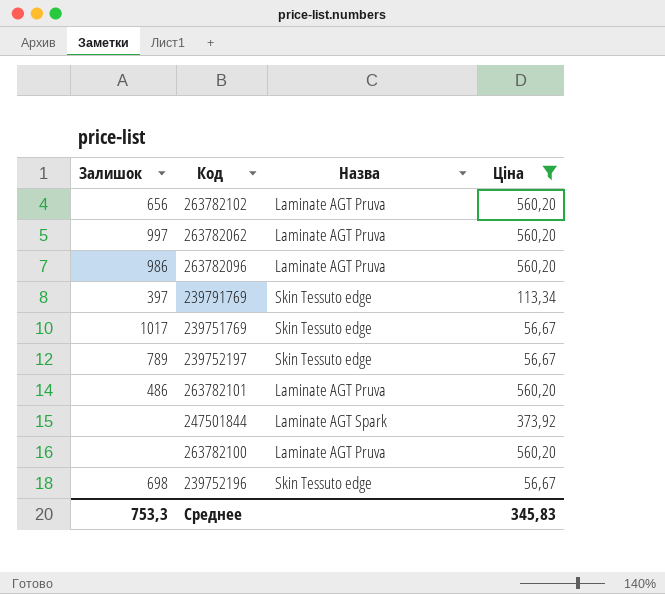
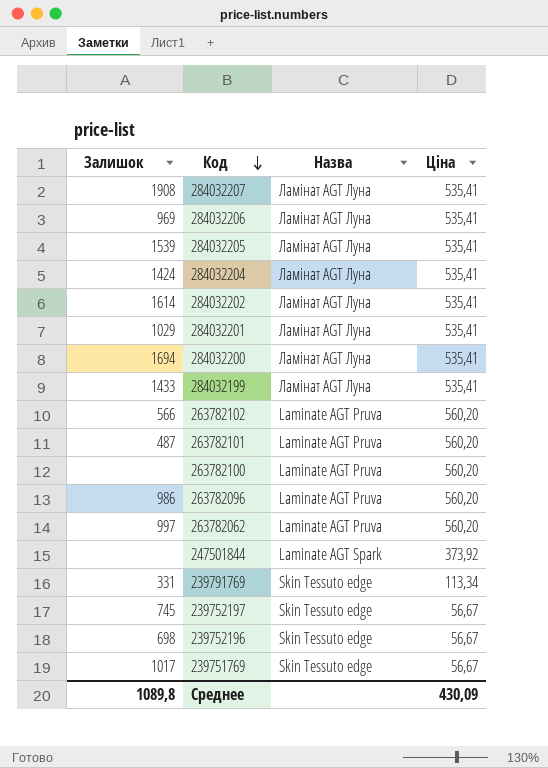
filter: Ціна != 535,41 -> none
row order: none -> Код descending
263782102 | Залишок: 656 -> 566
263782101 | Залишок: 486 -> 487
239791769 | Залишок: 397 -> 331
239752197 | Залишок: 789 -> 745
Среднее | Залишок: 753,3 -> 1089,8
Среднее | Ціна: 345,83 -> 430,09

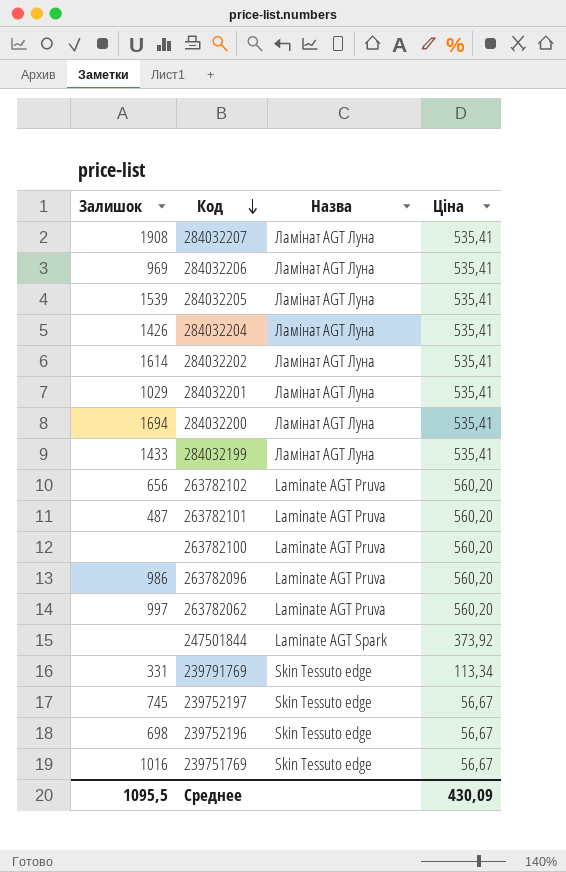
284032204 | Залишок: 1424 -> 1426
263782102 | Залишок: 566 -> 656
239751769 | Залишок: 1017 -> 1016
Среднее | Залишок: 1089,8 -> 1095,5

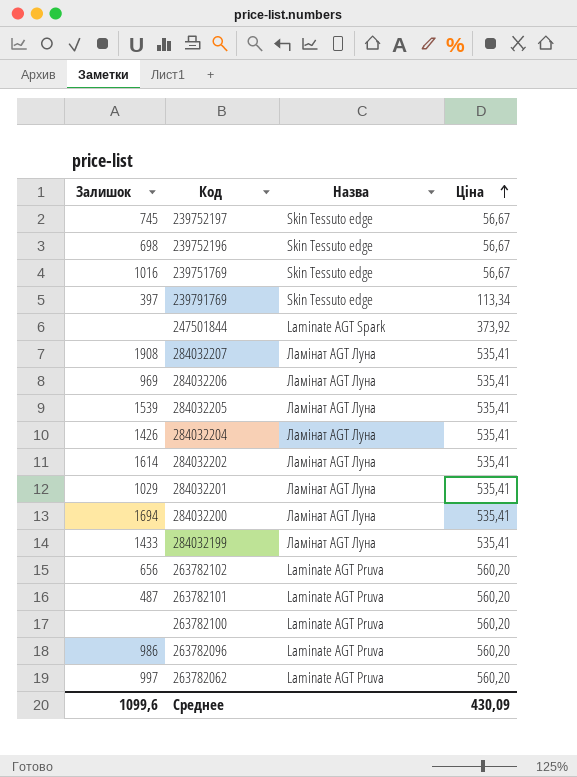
row order: Код descending -> Ціна ascending
239791769 | Залишок: 331 -> 397
Среднее | Залишок: 1095,5 -> 1099,6

